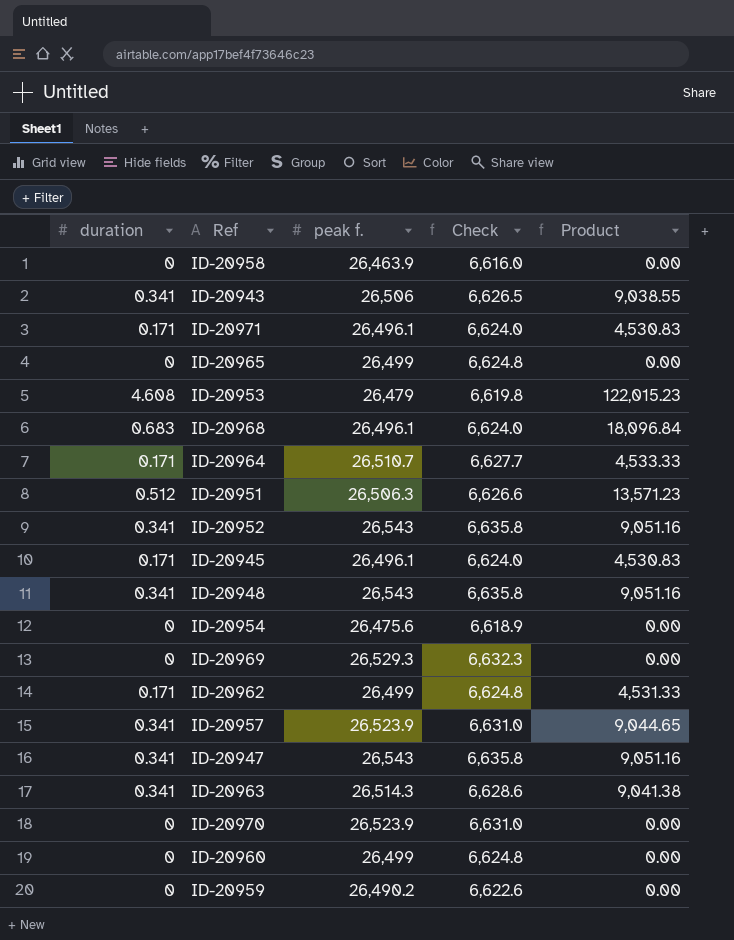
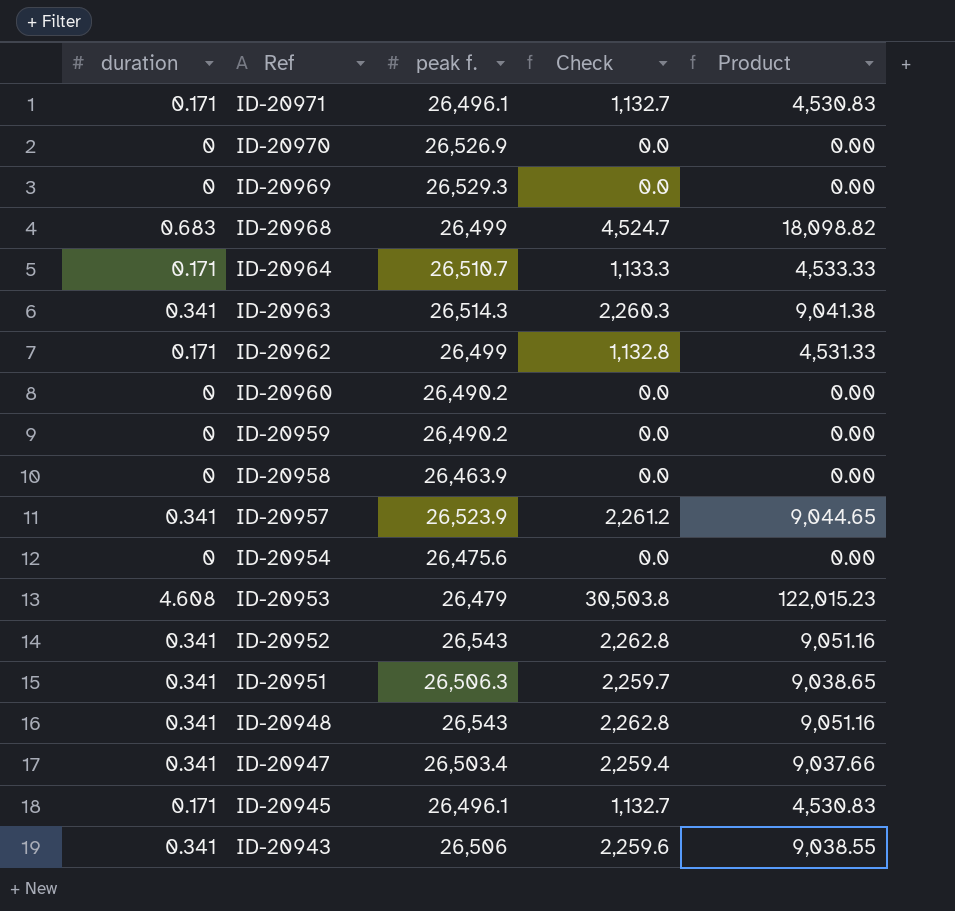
row order: none -> Ref descending
column Check | formula: [peak f.] * 0.25 -> [Product] * 0.25
row ID-20965: 0 | 26,499 | 6,624.8 | 0.00 -> none
ID-20970 | peak f.: 26,523.9 -> 26,526.9
ID-20968 | peak f.: 26,496.1 -> 26,499
ID-20968 | Product: 18,096.84 -> 18,098.82
ID-20960 | peak f.: 26,499 -> 26,490.2
ID-20951 | duration: 0.512 -> 0.341
ID-20951 | Product: 13,571.23 -> 9,038.65
ID-20947 | peak f.: 26,543 -> 26,503.4
ID-20947 | Product: 9,051.16 -> 9,037.66

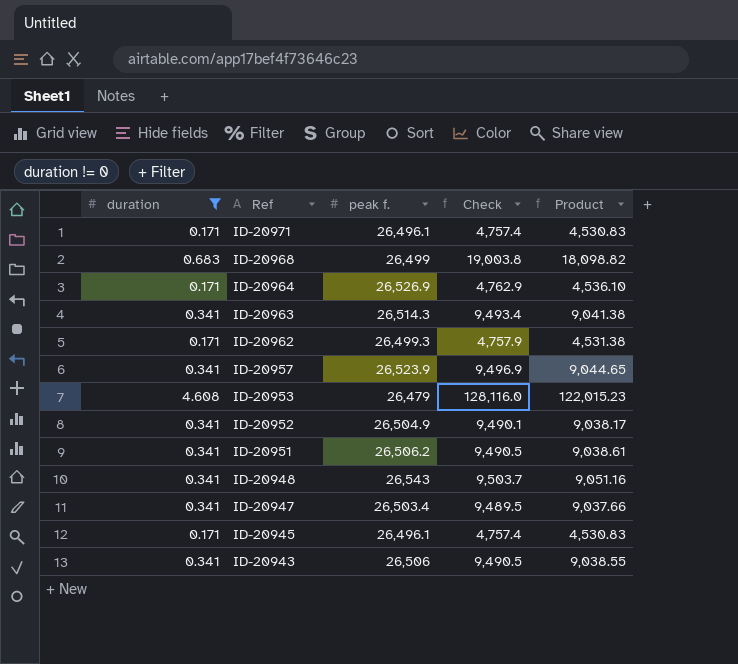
filter: none -> duration != 0
column Check | formula: [Product] * 0.25 -> [Product] * 1.05
ID-20964 | peak f.: 26,510.7 -> 26,526.9
ID-20964 | Product: 4,533.33 -> 4,536.10
ID-20962 | peak f.: 26,499 -> 26,499.3
ID-20962 | Product: 4,531.33 -> 4,531.38
ID-20952 | peak f.: 26,543 -> 26,504.9
ID-20952 | Product: 9,051.16 -> 9,038.17
ID-20951 | peak f.: 26,506.3 -> 26,506.2
ID-20951 | Product: 9,038.65 -> 9,038.61

